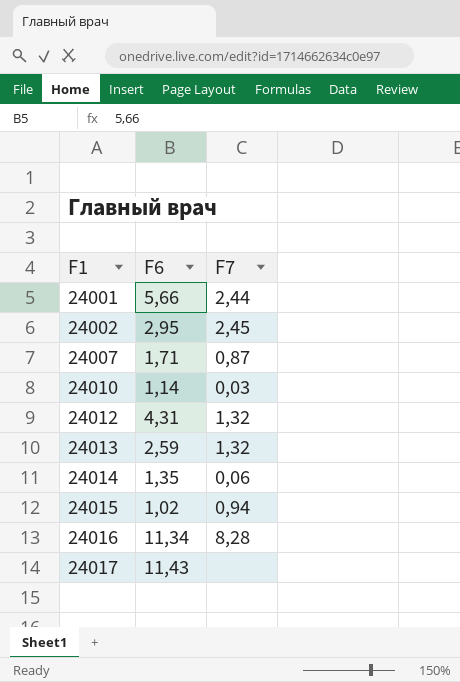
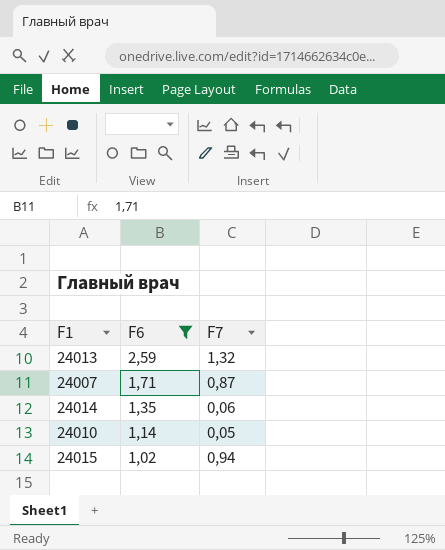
filter: none -> F6 <= 2,59
row order: F1 ascending -> F6 descending
24010 | F7: 0,03 -> 0,05

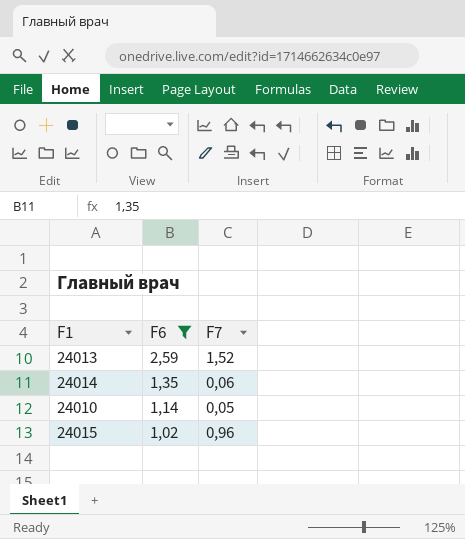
row 24007: 1,71 | 0,87 -> none
24013 | F7: 1,32 -> 1,52
24015 | F7: 0,94 -> 0,96

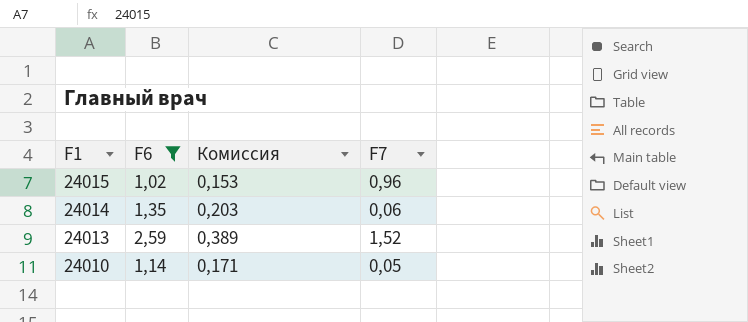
row order: F6 descending -> F1 descending
column Комиссия | formula: none -> [F6] * 0,15

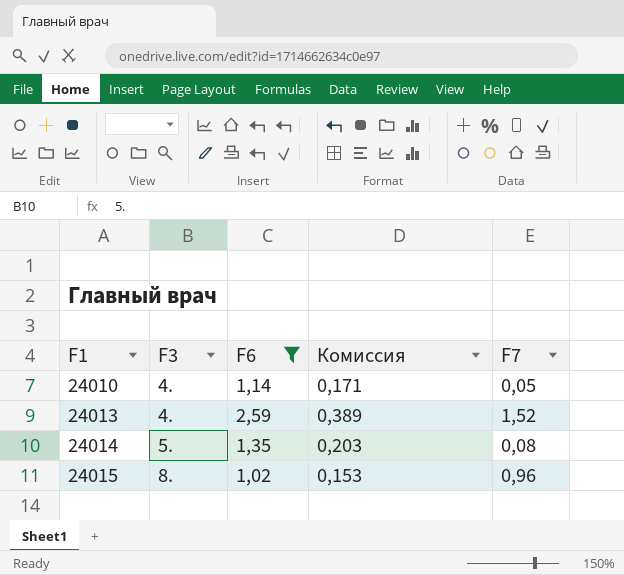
row order: F1 descending -> F1 ascending
column F3 | position: none -> 2
24014 | F7: 0,06 -> 0,08

